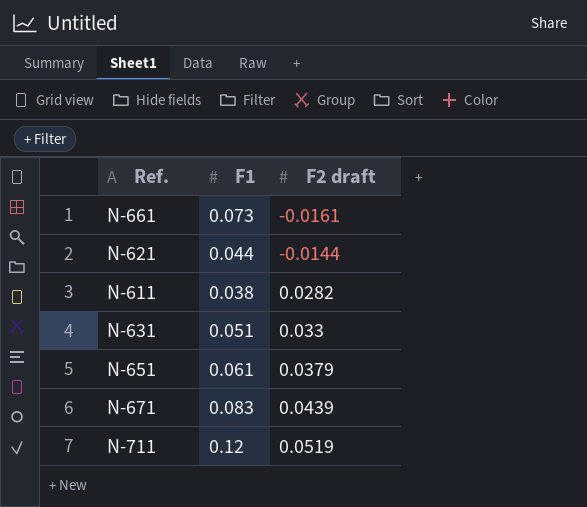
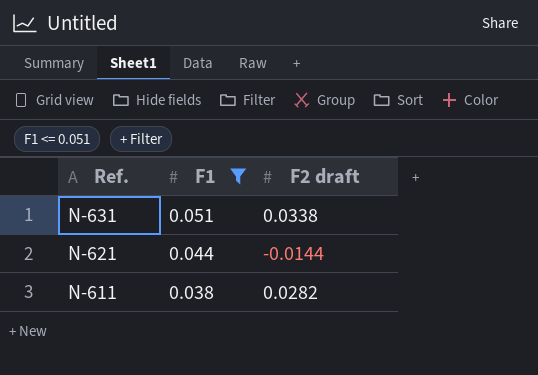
filter: none -> F1 <= 0.051
row order: F2 draft ascending -> Ref. descending
N-631 | F2 draft: 0.033 -> 0.0338

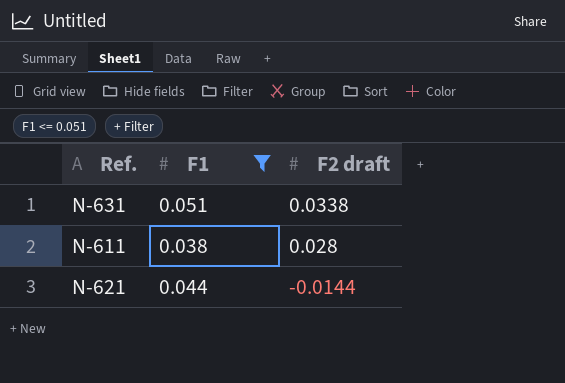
row order: Ref. descending -> F2 draft descending
N-611 | F2 draft: 0.0282 -> 0.028

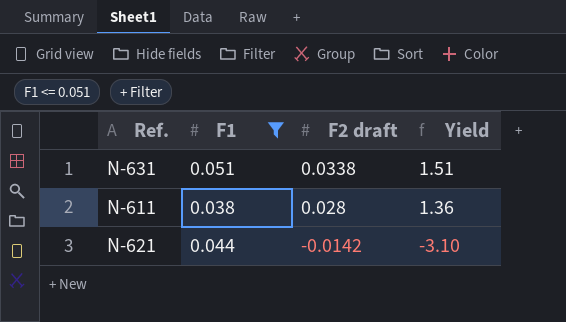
column Yield | formula: none -> [F1] / [F2 draft]
N-621 | F2 draft: -0.0144 -> -0.0142

